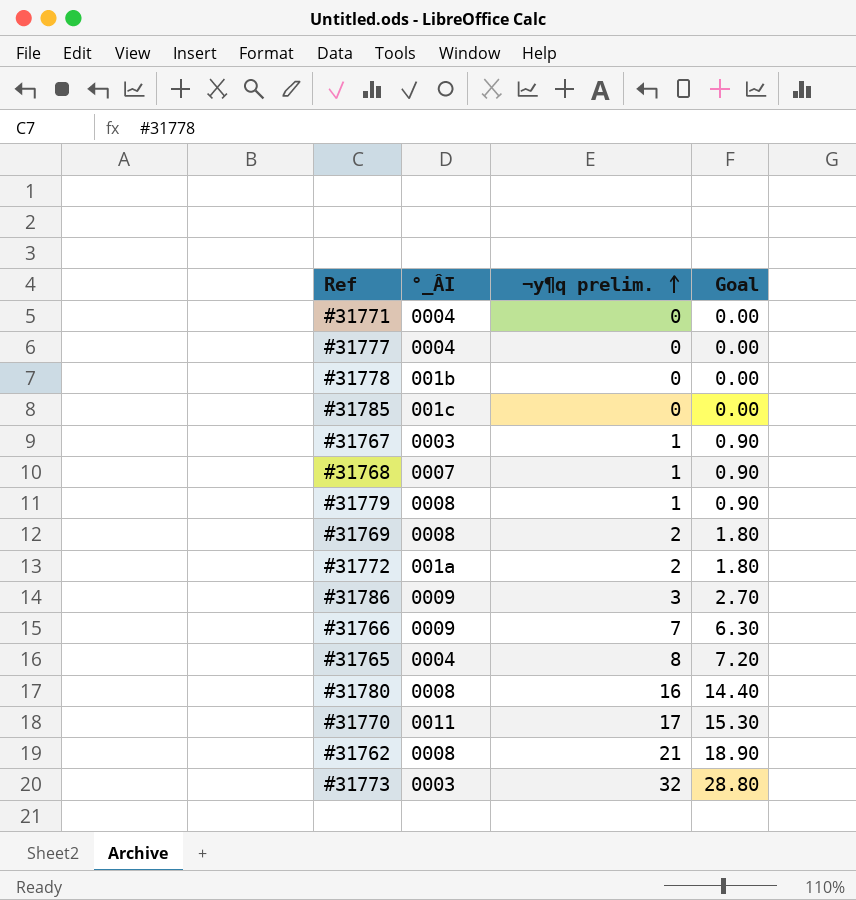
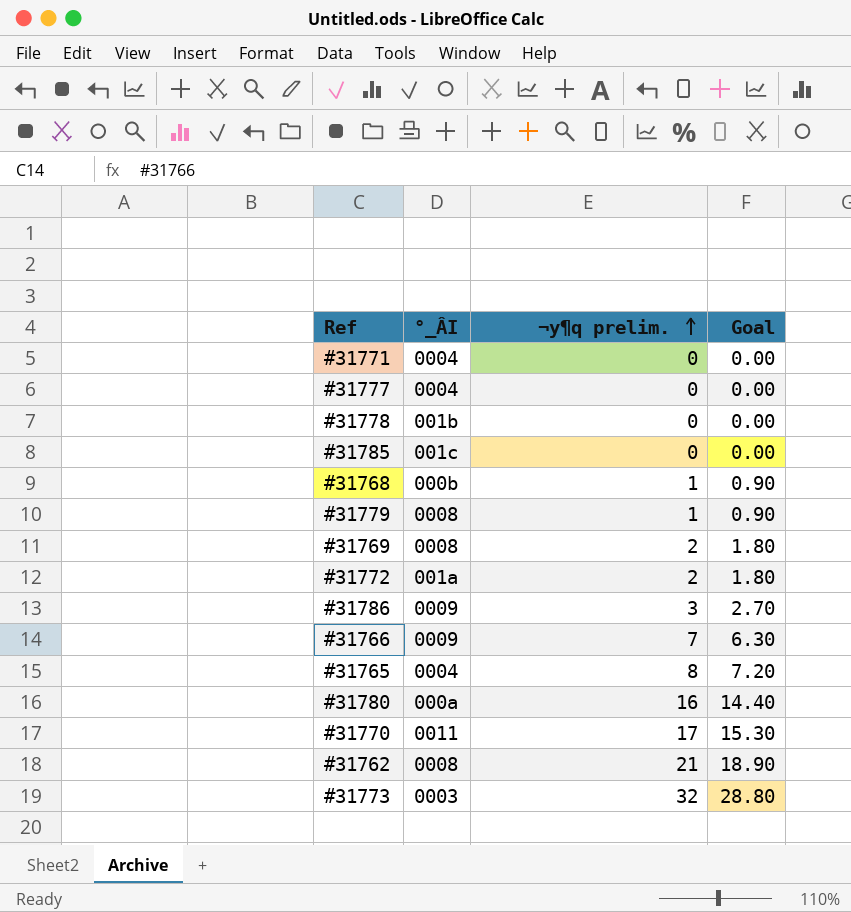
row #31767: 0003 | 1 | 0.90 -> none
#31768 | °_ÂI: 0007 -> 000b
#31780 | °_ÂI: 0008 -> 000a

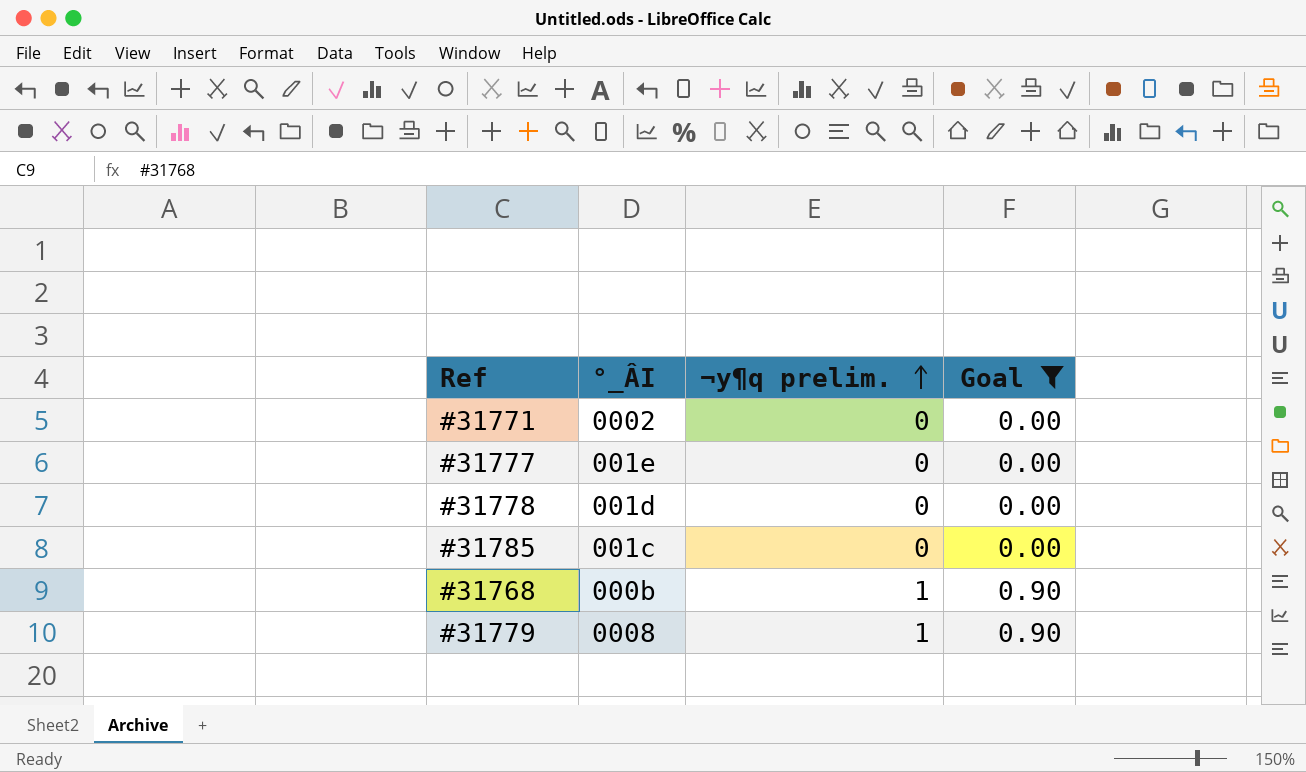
filter: none -> Goal <= 0.90
#31771 | °_ÂI: 0004 -> 0002
#31777 | °_ÂI: 0004 -> 001e
#31778 | °_ÂI: 001b -> 001d

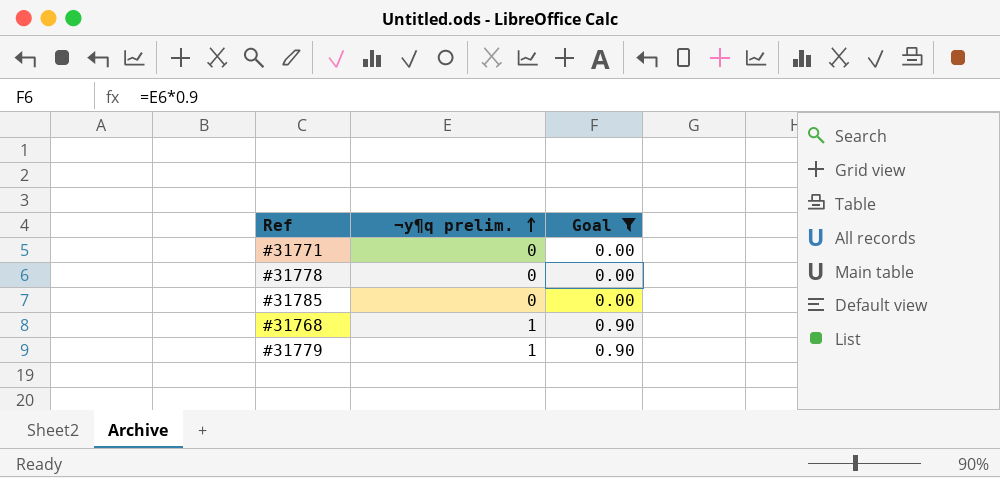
column °_ÂI | position: 2 -> none
row #31777: 001e | 0 | 0.00 -> none

